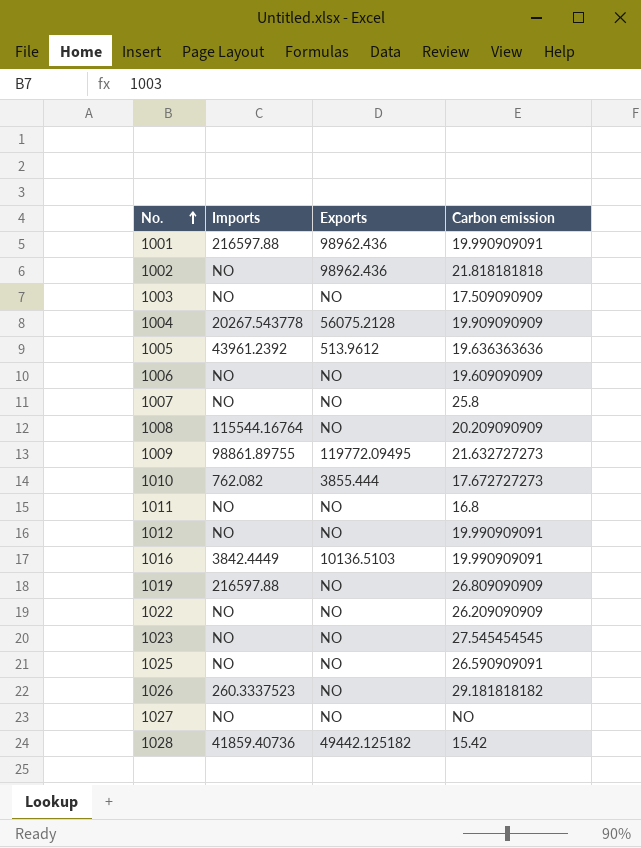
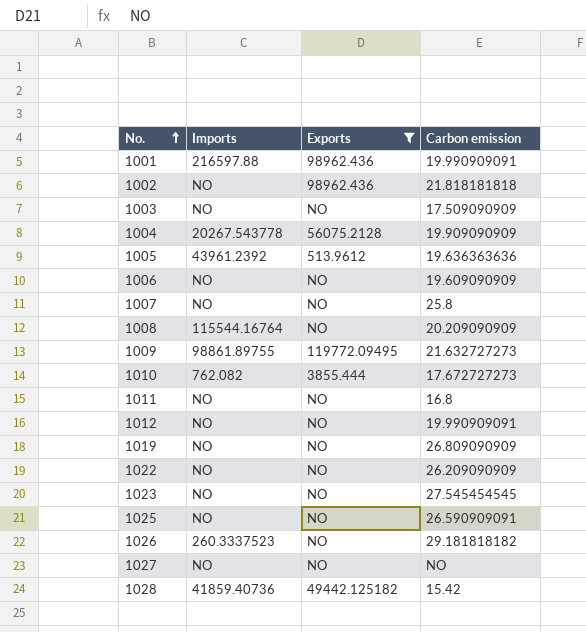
filter: none -> Exports != 10136.5103
1019 | Imports: 216597.88 -> NO

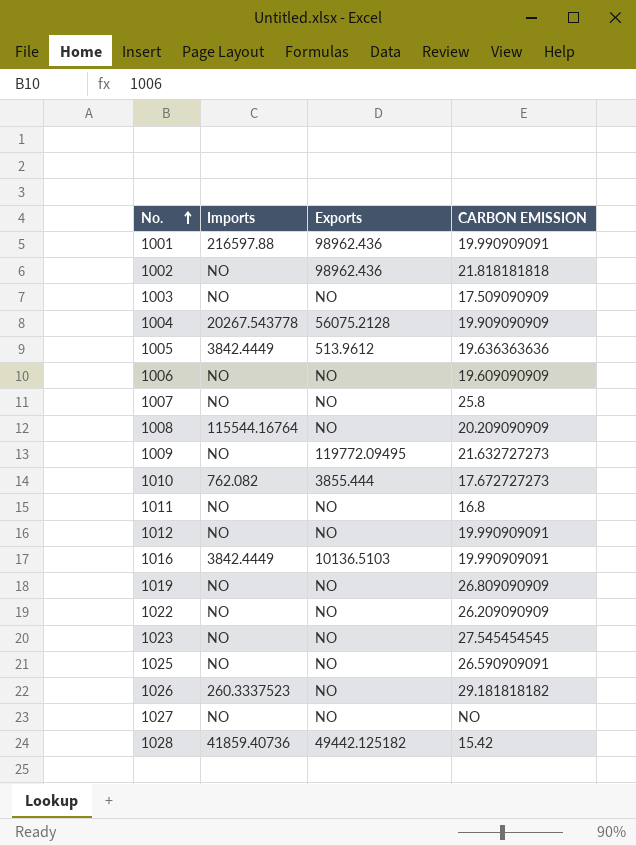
filter: Exports != 10136.5103 -> none
column name: Carbon emission -> CARBON EMISSION
1005 | Imports: 43961.2392 -> 3842.4449
1009 | Imports: 98861.89755 -> NO

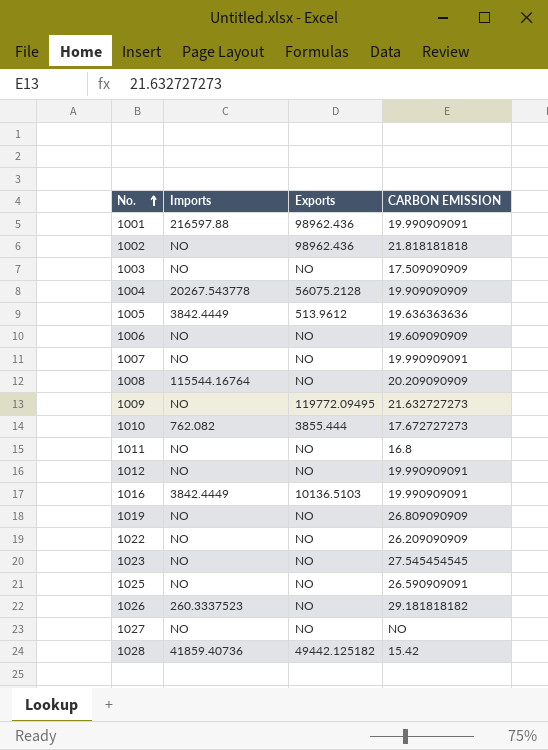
1007 | CARBON EMISSION: 25.8 -> 19.990909091

